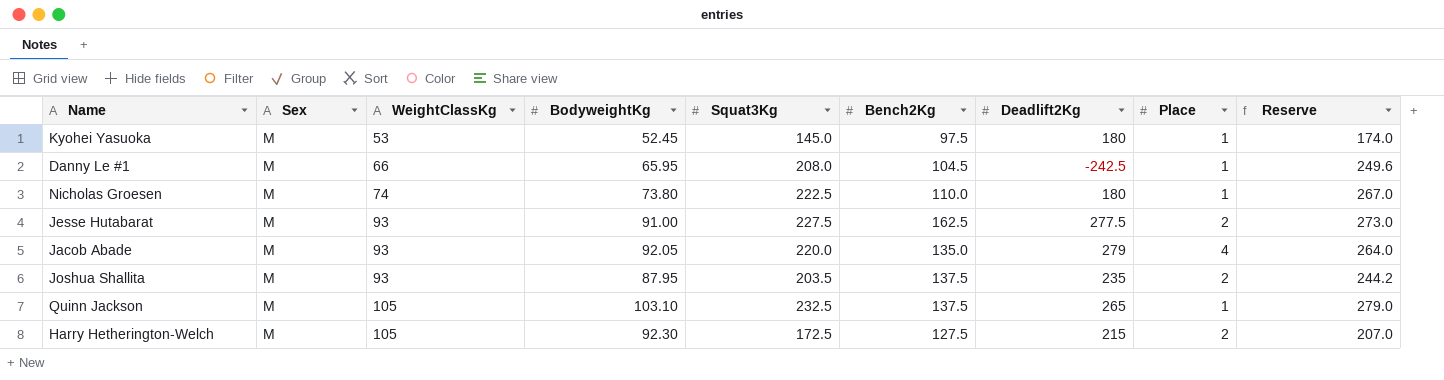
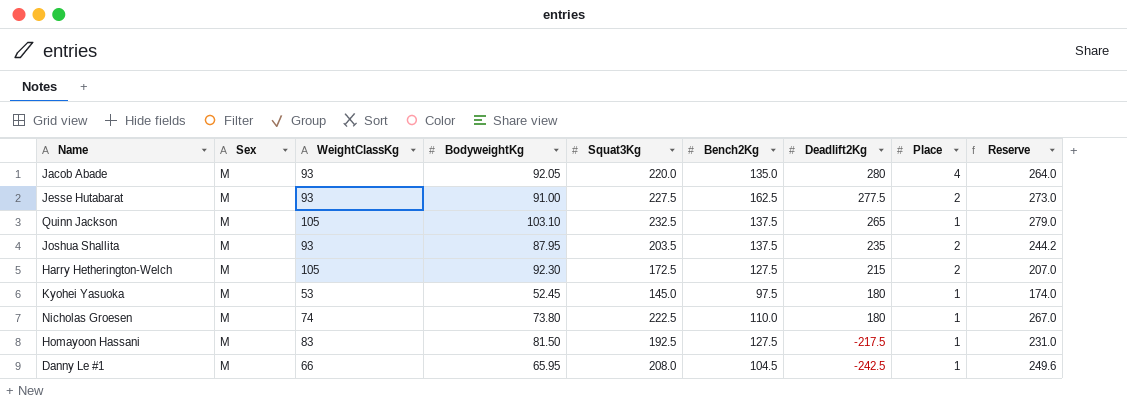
row order: WeightClassKg ascending -> Deadlift2Kg descending
Jacob Abade | Deadlift2Kg: 279 -> 280
row Homayoon Hassani: none -> M | 83 | 81.50 | 192.5 | 127.5 | -217.5 | 1 | 231.0

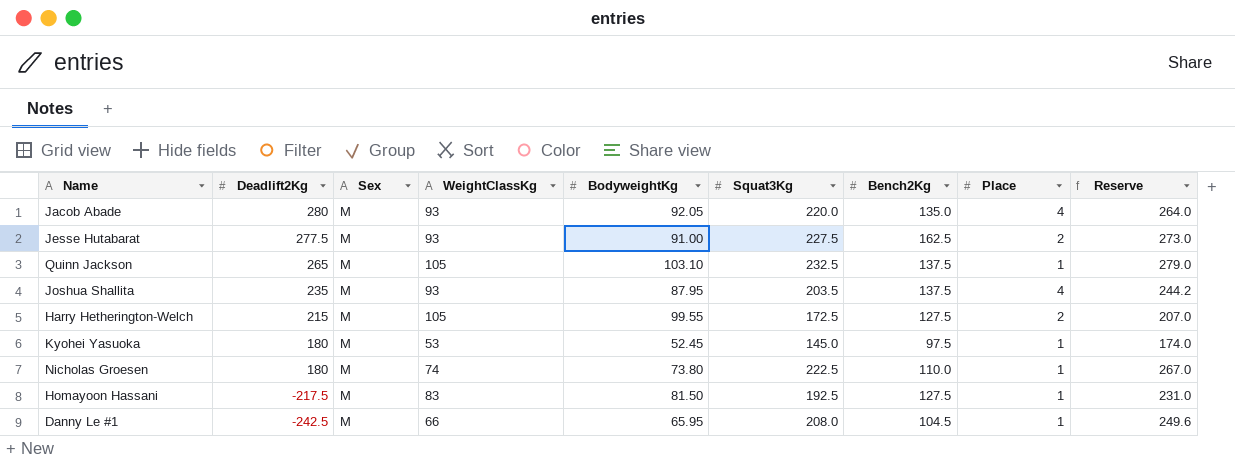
column Deadlift2Kg | position: 7 -> 2
Joshua Shallita | Place: 2 -> 4
Harry Hetherington-Welch | BodyweightKg: 92.30 -> 99.55

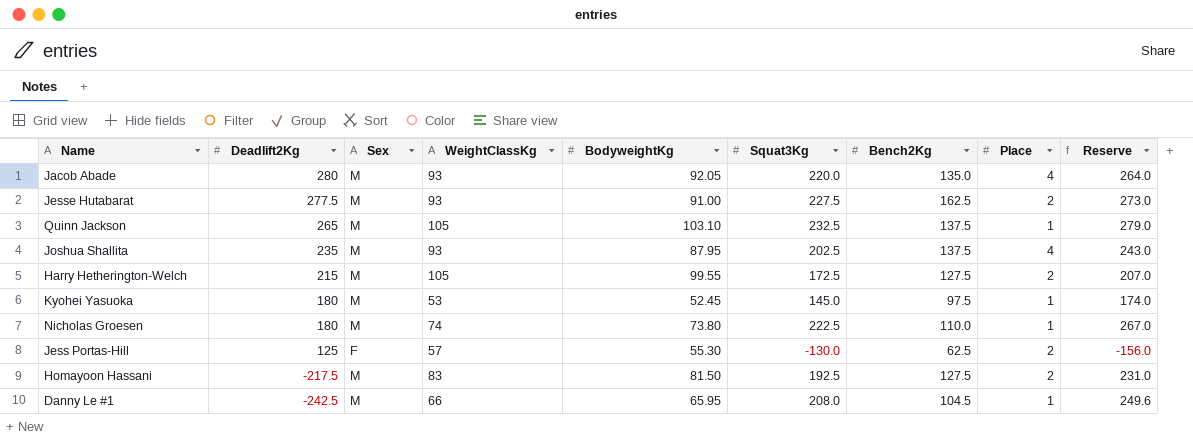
Joshua Shallita | Squat3Kg: 203.5 -> 202.5
Joshua Shallita | Reserve: 244.2 -> 243.0
row Jess Portas-Hill: none -> 125 | F | 57 | 55.30 | -130.0 | 62.5 | 2 | -156.0
Homayoon Hassani | Place: 1 -> 2

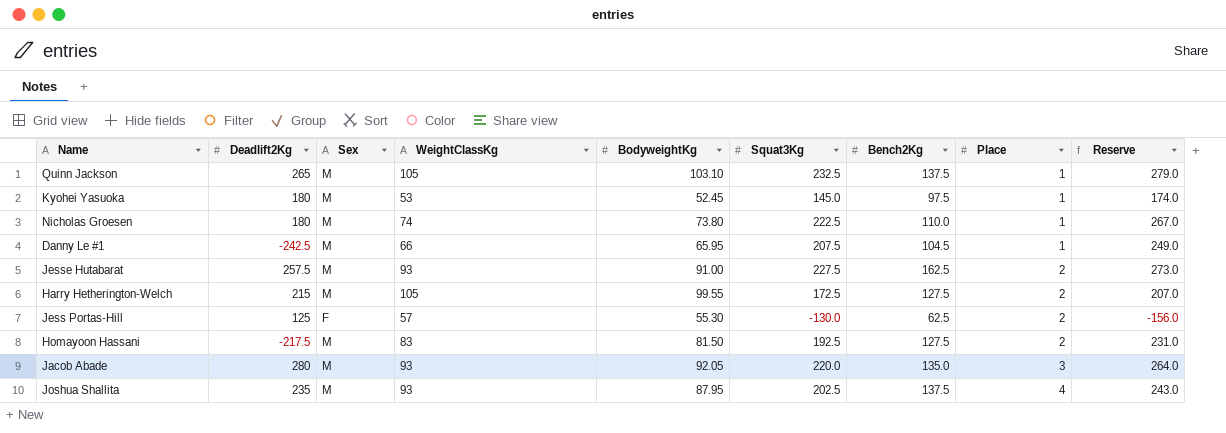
row order: Deadlift2Kg descending -> Place ascending
Danny Le #1 | Squat3Kg: 208.0 -> 207.5
Danny Le #1 | Reserve: 249.6 -> 249.0
Jesse Hutabarat | Deadlift2Kg: 277.5 -> 257.5
Jacob Abade | Place: 4 -> 3

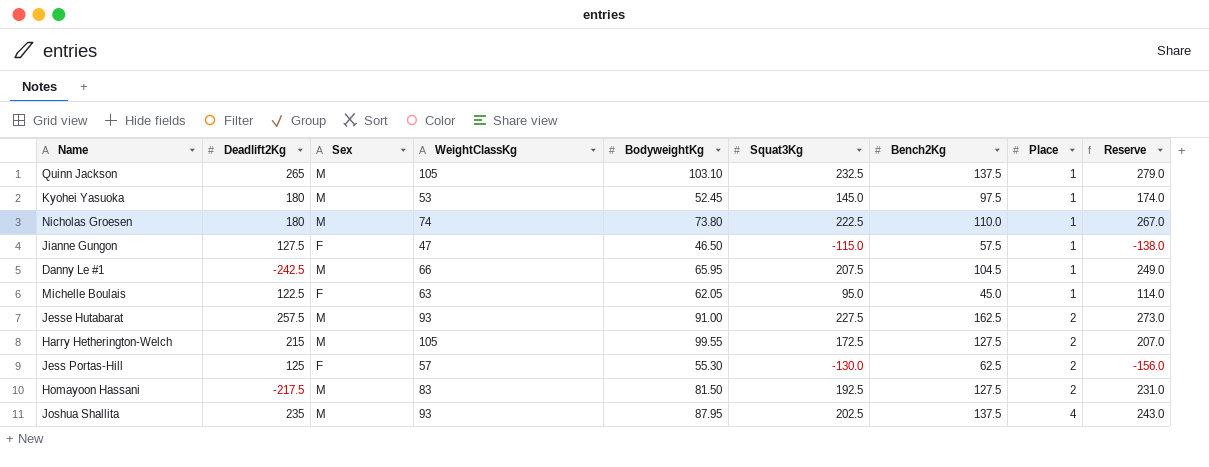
row Jacob Abade: 280 | M | 93 | 92.05 | 220.0 | 135.0 | 3 | 264.0 -> none
row Jianne Gungon: none -> 127.5 | F | 47 | 46.50 | -115.0 | 57.5 | 1 | -138.0
row Michelle Boulais: none -> 122.5 | F | 63 | 62.05 | 95.0 | 45.0 | 1 | 114.0

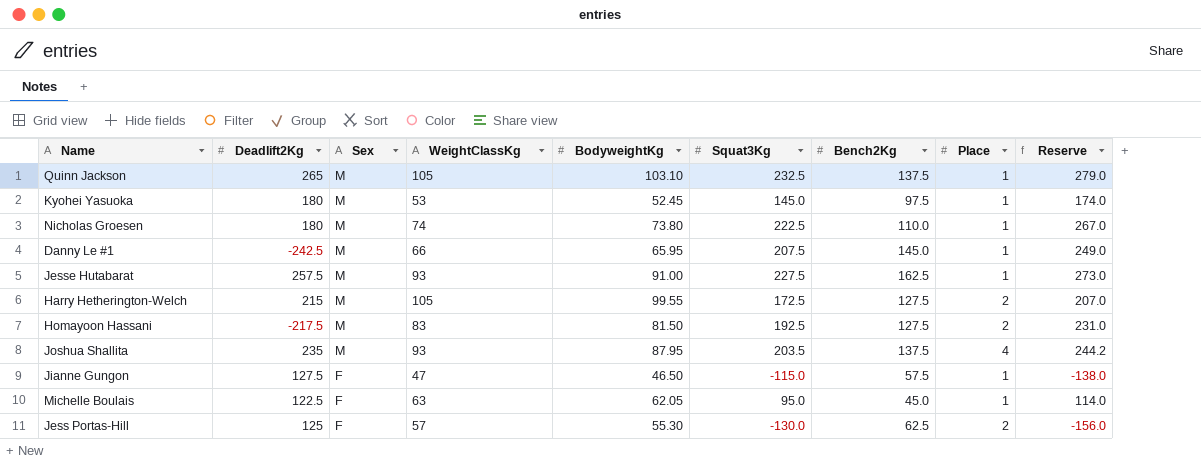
row order: Place ascending -> Sex descending
Danny Le #1 | Bench2Kg: 104.5 -> 145.0
Jesse Hutabarat | Place: 2 -> 1
Joshua Shallita | Squat3Kg: 202.5 -> 203.5
Joshua Shallita | Reserve: 243.0 -> 244.2

